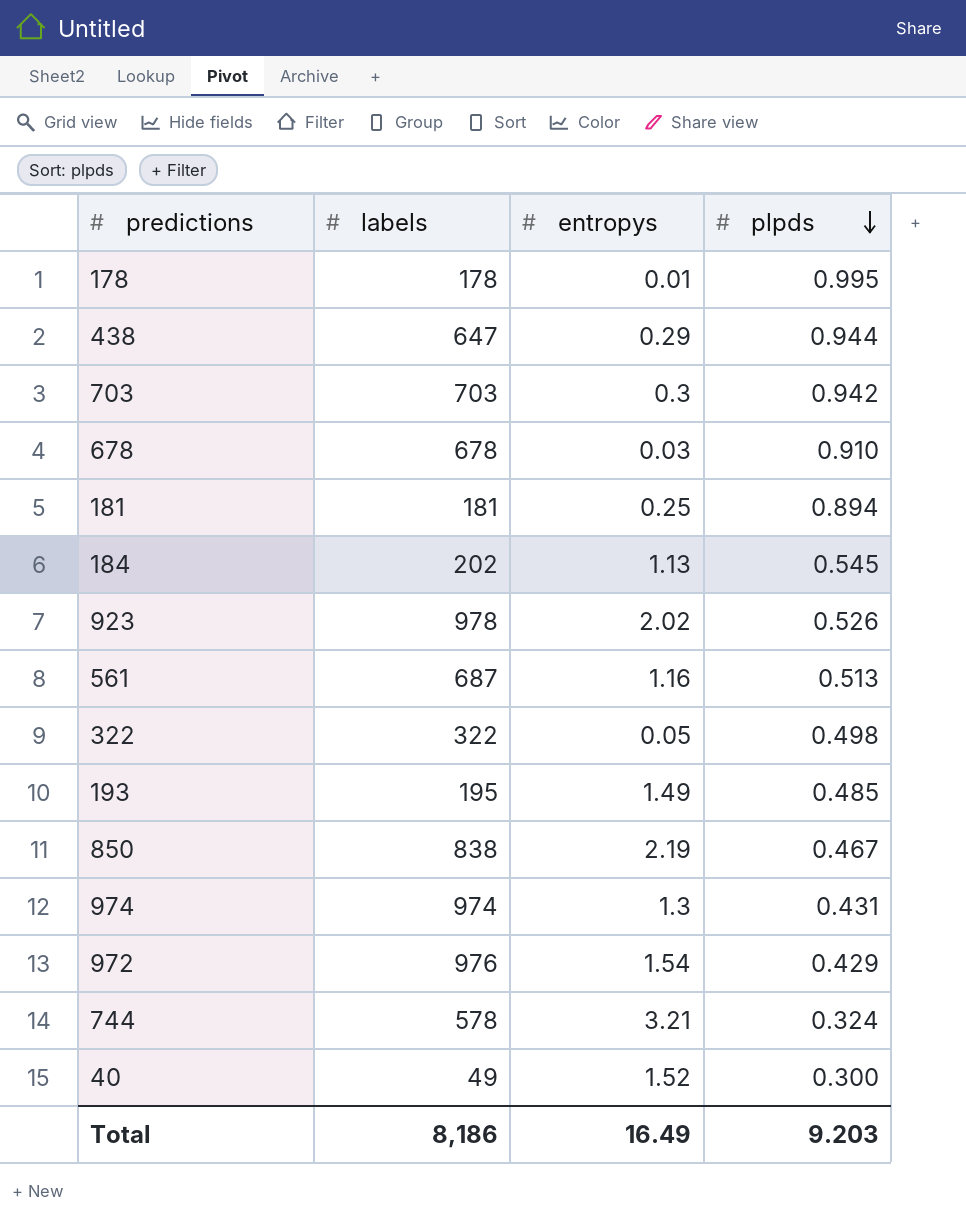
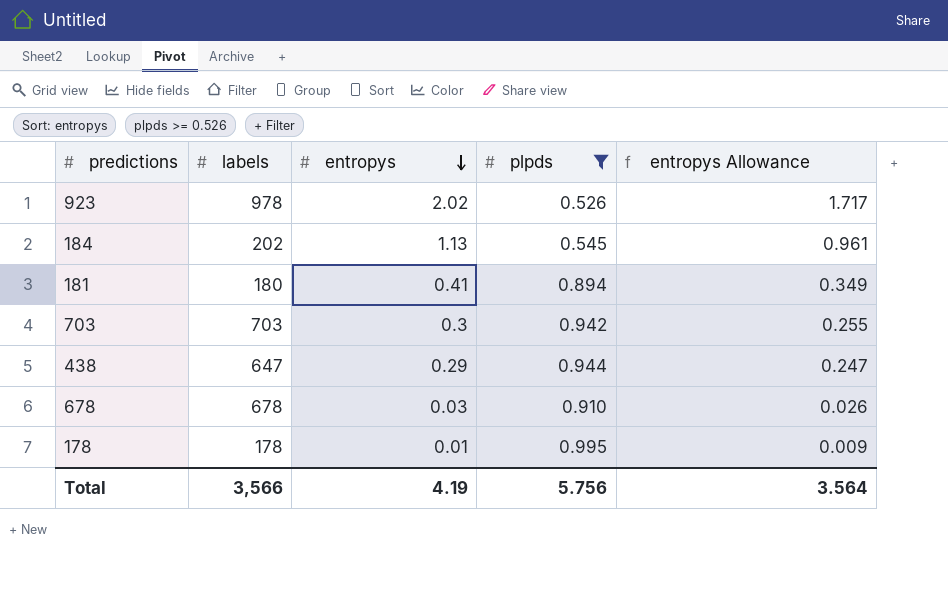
filter: none -> plpds >= 0.526
row order: plpds descending -> entropys descending
column entropys Allowance | formula: none -> [entropys] * 0.85
181 | labels: 181 -> 180
181 | entropys: 0.25 -> 0.41
Total | labels: 8,186 -> 3,566
Total | entropys: 16.49 -> 4.19
Total | plpds: 9.203 -> 5.756

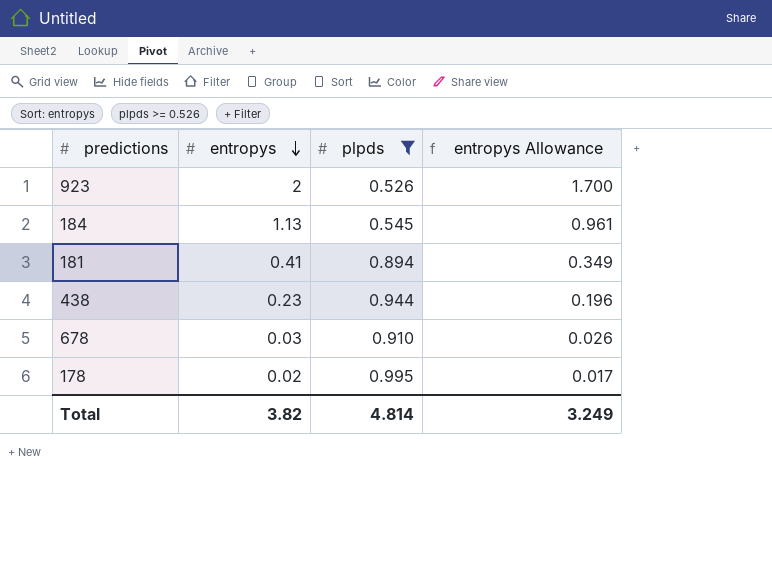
column labels | position: 2 -> none
row 703: 703 | 0.3 | 0.942 | 0.255 -> none
923 | entropys: 2.02 -> 2
923 | entropys Allowance: 1.717 -> 1.700
438 | entropys: 0.29 -> 0.23
438 | entropys Allowance: 0.247 -> 0.196
178 | entropys: 0.01 -> 0.02
178 | entropys Allowance: 0.009 -> 0.017
Total | entropys: 4.19 -> 3.82
Total | plpds: 5.756 -> 4.814
Total | entropys Allowance: 3.564 -> 3.249

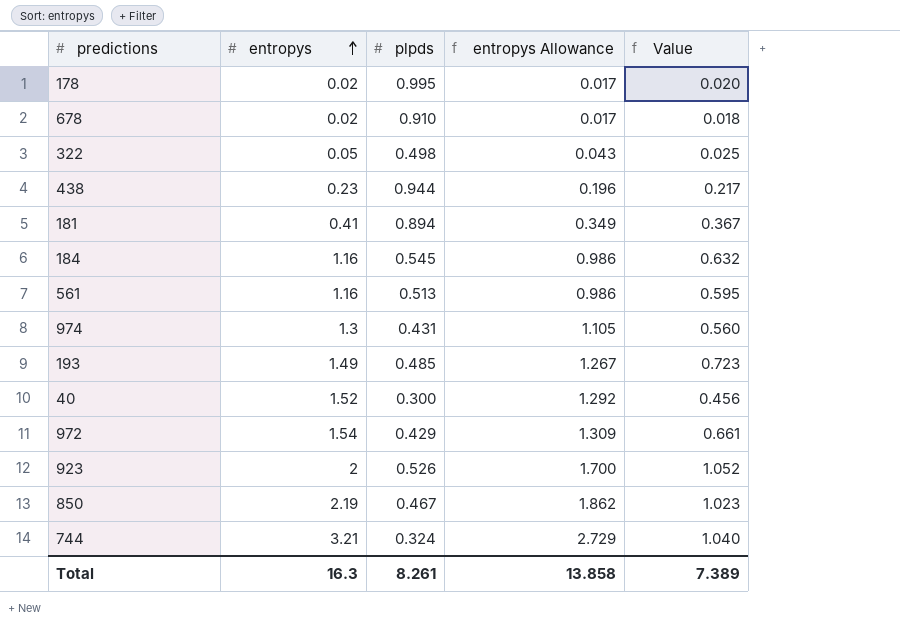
filter: plpds >= 0.526 -> none
row order: entropys descending -> entropys ascending
column Value | formula: none -> [entropys] * [plpds]
678 | entropys: 0.03 -> 0.02
678 | entropys Allowance: 0.026 -> 0.017
184 | entropys: 1.13 -> 1.16
184 | entropys Allowance: 0.961 -> 0.986
Total | entropys: 3.82 -> 16.3
Total | plpds: 4.814 -> 8.261
Total | entropys Allowance: 3.249 -> 13.858

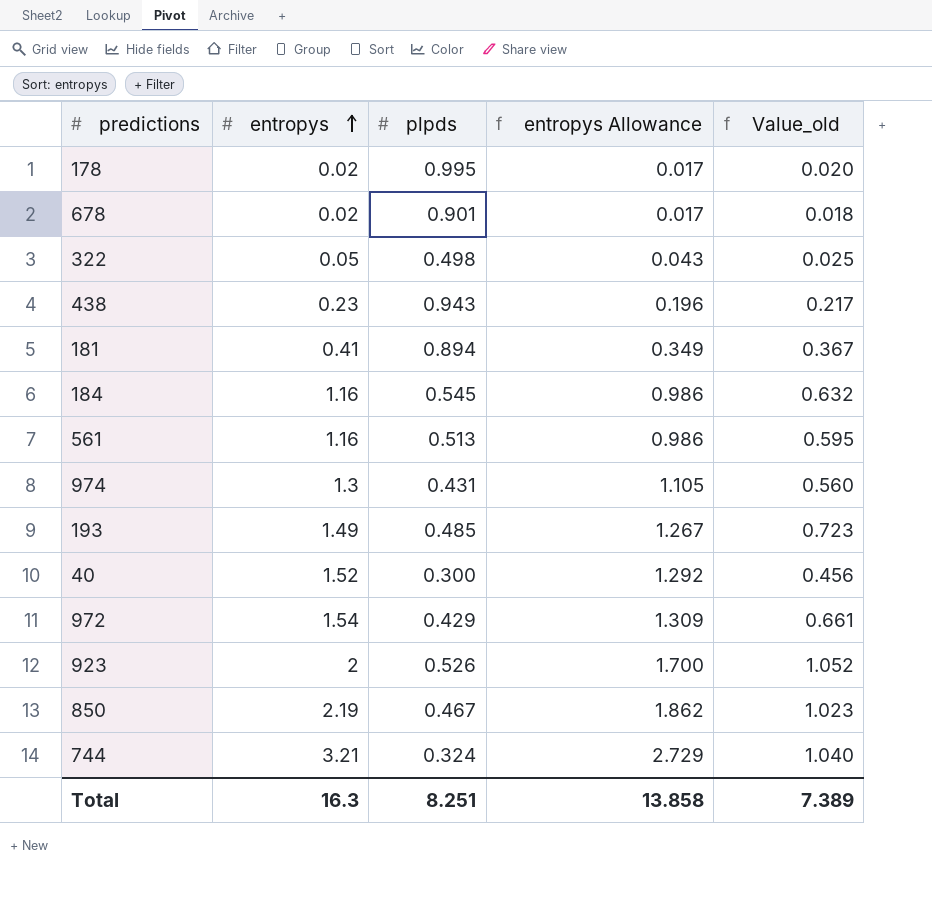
column name: Value -> Value_old
678 | plpds: 0.910 -> 0.901
438 | plpds: 0.944 -> 0.943
Total | plpds: 8.261 -> 8.251

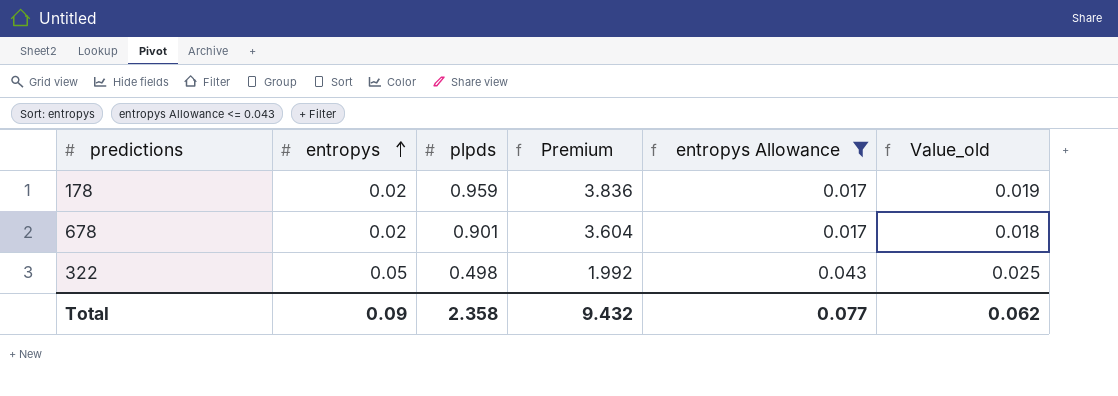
filter: none -> entropys Allowance <= 0.043
column Premium | formula: none -> [plpds] * 4
178 | plpds: 0.995 -> 0.959
178 | Value_old: 0.020 -> 0.019
Total | entropys: 16.3 -> 0.09
Total | plpds: 8.251 -> 2.358
Total | entropys Allowance: 13.858 -> 0.077
Total | Value_old: 7.389 -> 0.062

